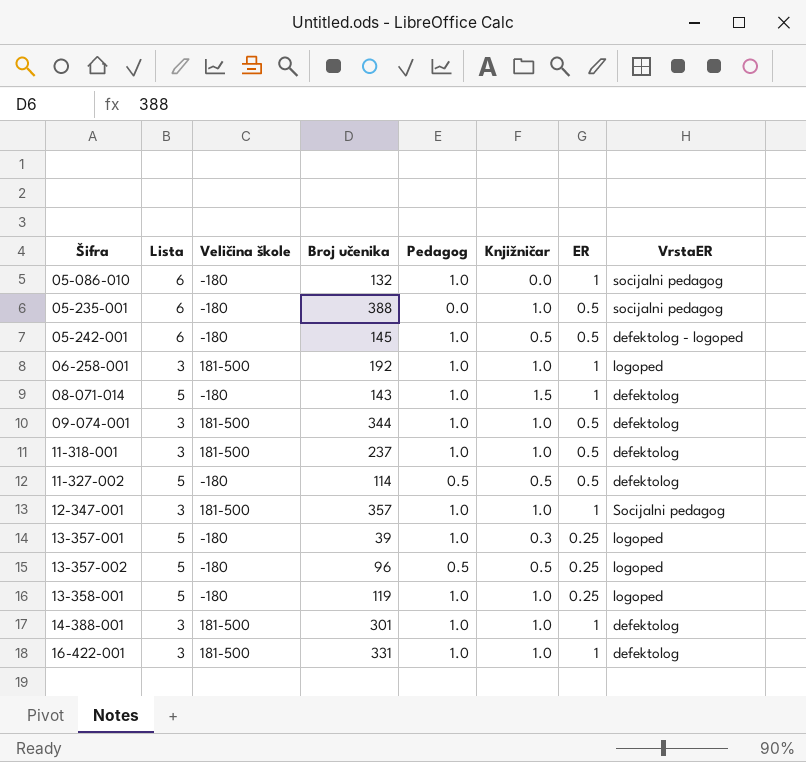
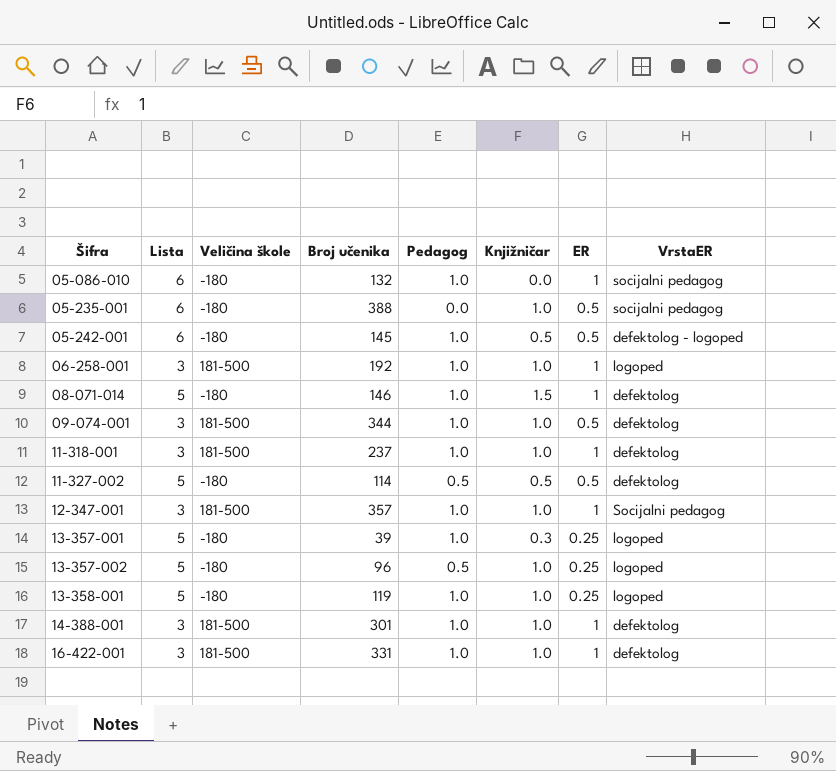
08-071-014 | Broj učenika: 143 -> 146
11-318-001 | ER: 0.5 -> 1
13-357-002 | Knjižničar: 0.5 -> 1.0

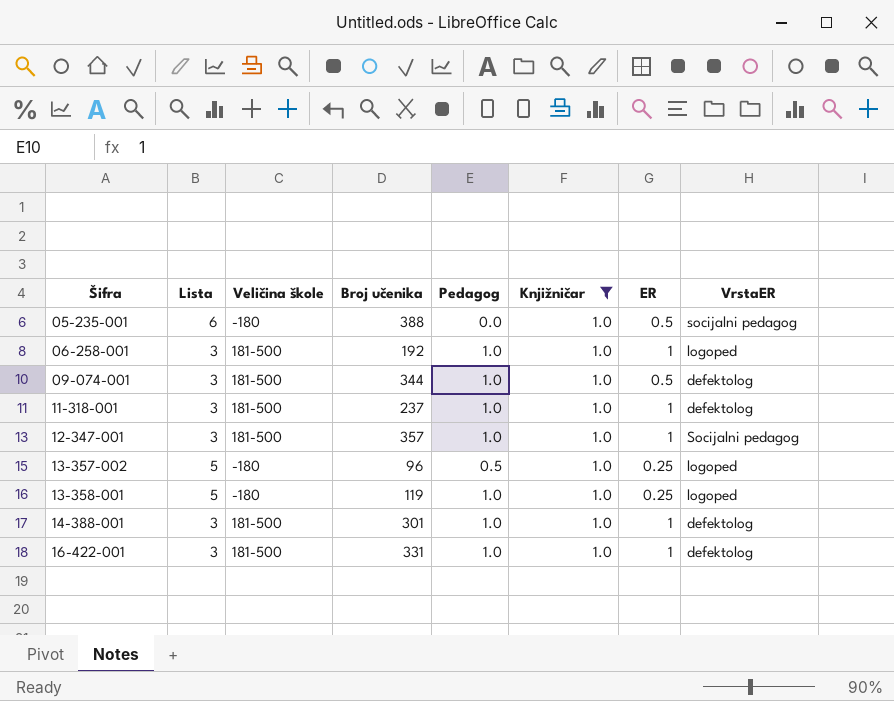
filter: none -> Knjižničar = 1.0

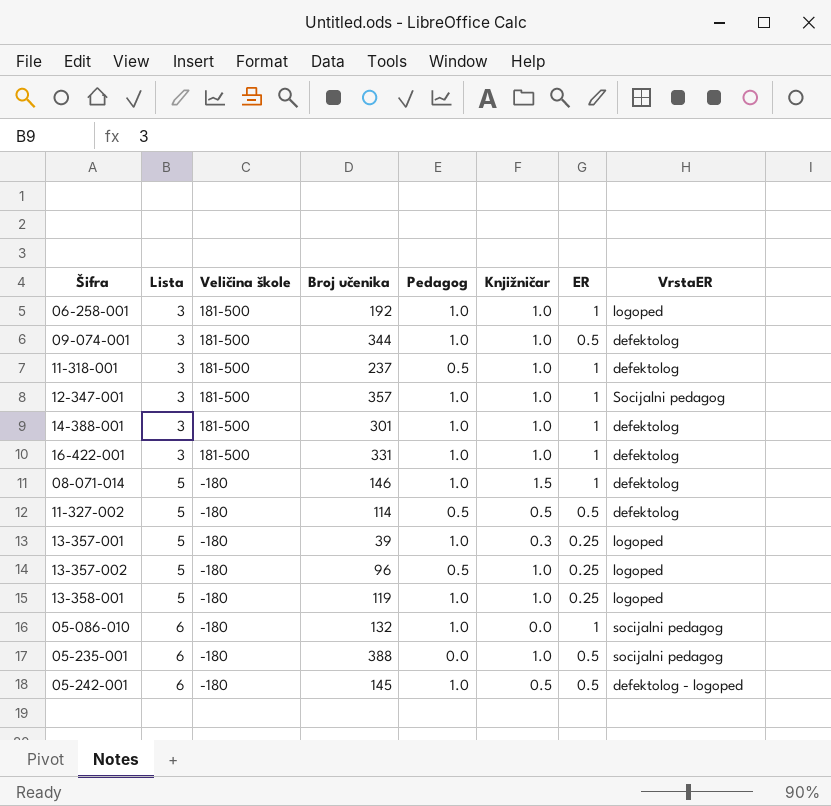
filter: Knjižničar = 1.0 -> none
row order: Šifra ascending -> Lista ascending
11-318-001 | Pedagog: 1.0 -> 0.5

